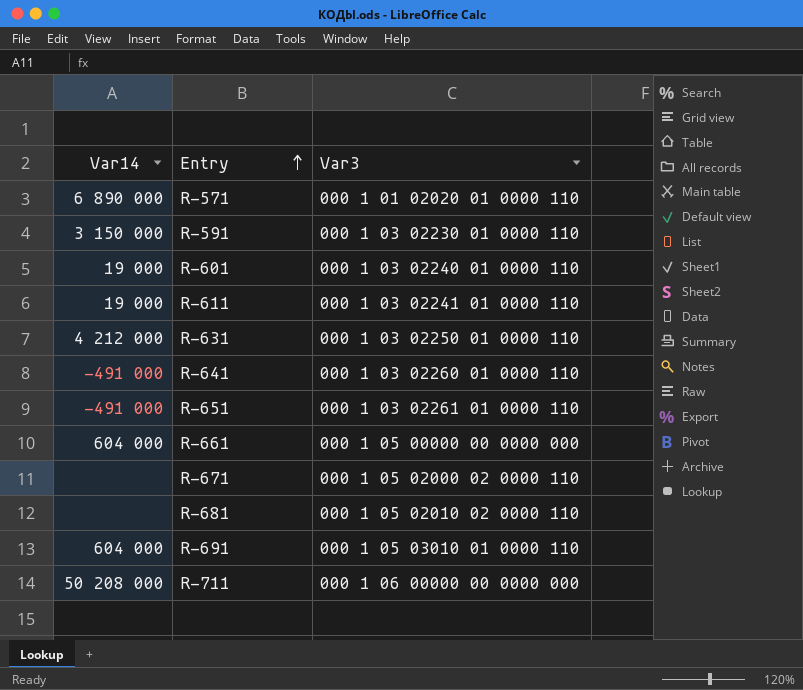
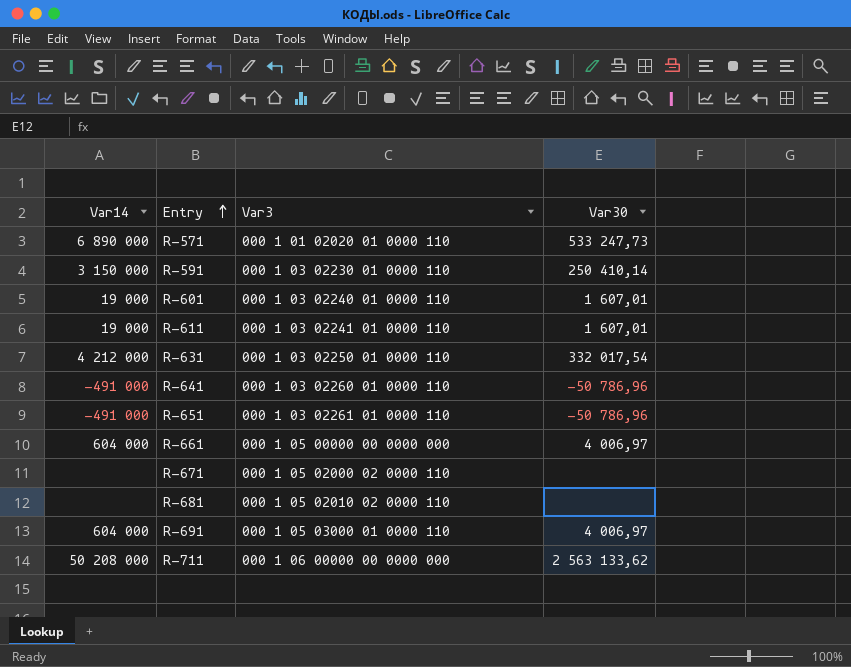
column Var30 | position: none -> 4
R-691 | Var3: 000 1 05 03010 01 0000 110 -> 000 1 05 03000 01 0000 110

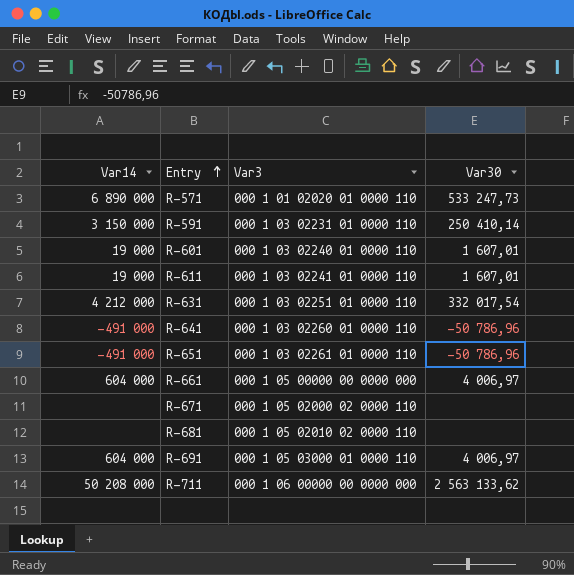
R-591 | Var3: 000 1 03 02230 01 0000 110 -> 000 1 03 02231 01 0000 110
R-631 | Var3: 000 1 03 02250 01 0000 110 -> 000 1 03 02251 01 0000 110

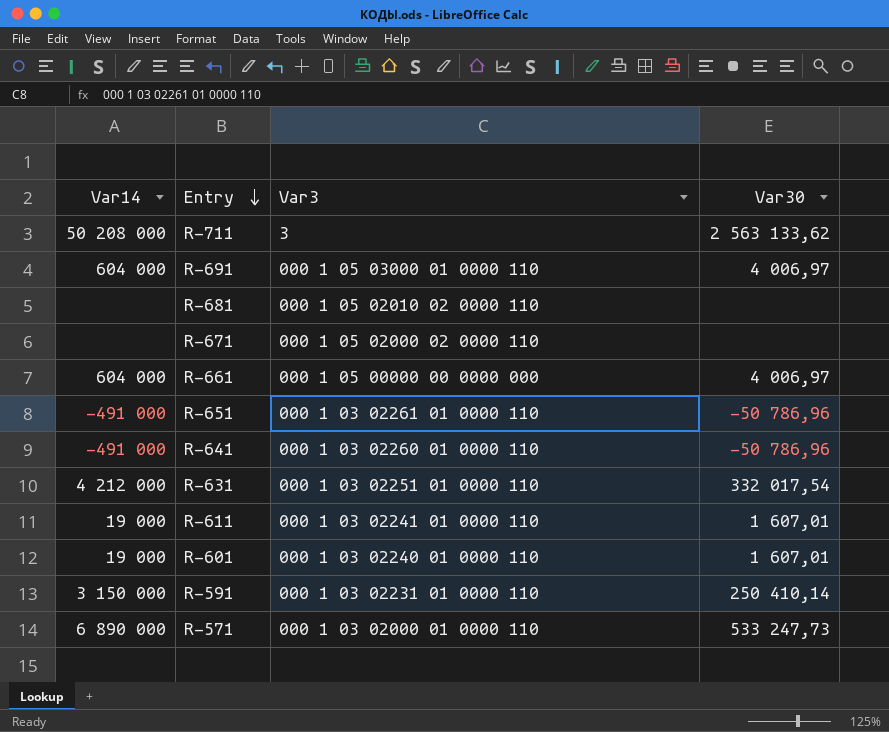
row order: Entry ascending -> Entry descending
R-711 | Var3: 000 1 06 00000 00 0000 000 -> 3
R-571 | Var3: 000 1 01 02020 01 0000 110 -> 000 1 03 02000 01 0000 110

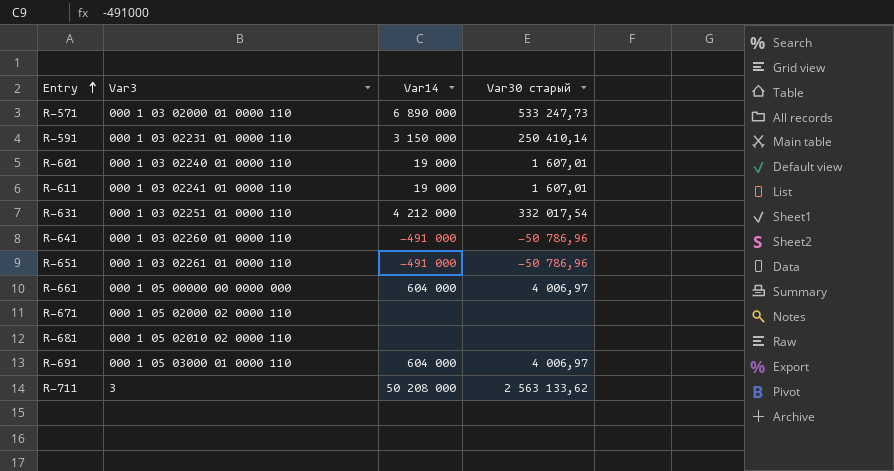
row order: Entry descending -> Entry ascending
column Var14 | position: 1 -> 3
column name: Var30 -> Var30 старый

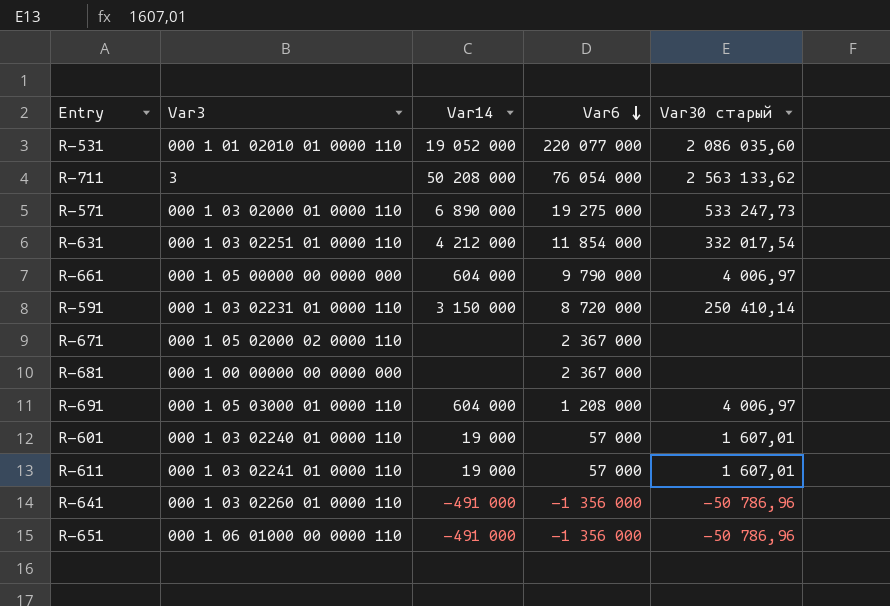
row order: Entry ascending -> Var6 descending
column Var6 | position: none -> 4
row R-531: none -> 000 1 01 02010 01 0000 110 | 19 052 000 | 220 077 000 | 2 086 035,60
R-681 | Var3: 000 1 05 02010 02 0000 110 -> 000 1 00 00000 00 0000 000
R-651 | Var3: 000 1 03 02261 01 0000 110 -> 000 1 06 01000 00 0000 110

